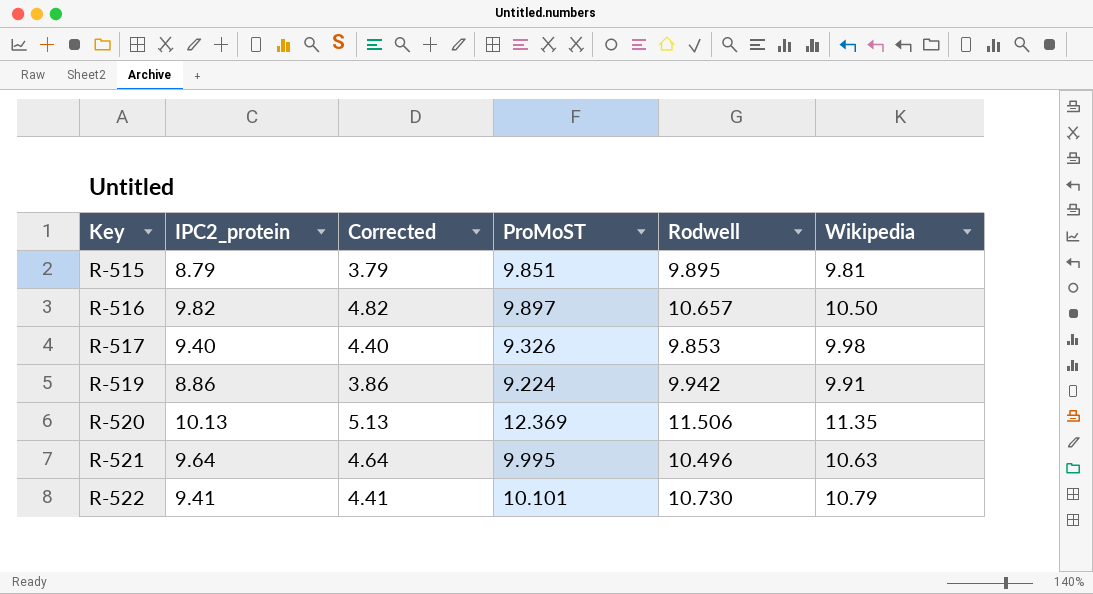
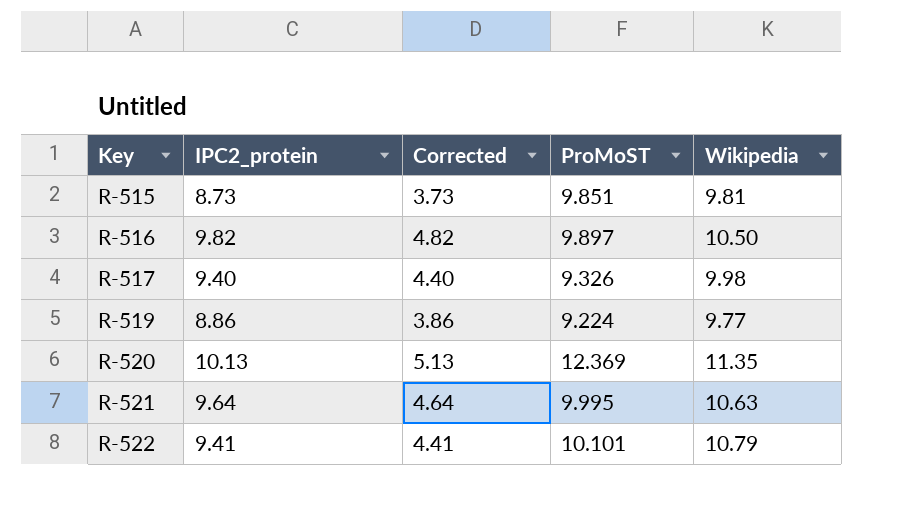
column Rodwell | position: 5 -> none
R-515 | IPC2_protein: 8.79 -> 8.73
R-515 | Corrected: 3.79 -> 3.73
R-519 | Wikipedia: 9.91 -> 9.77

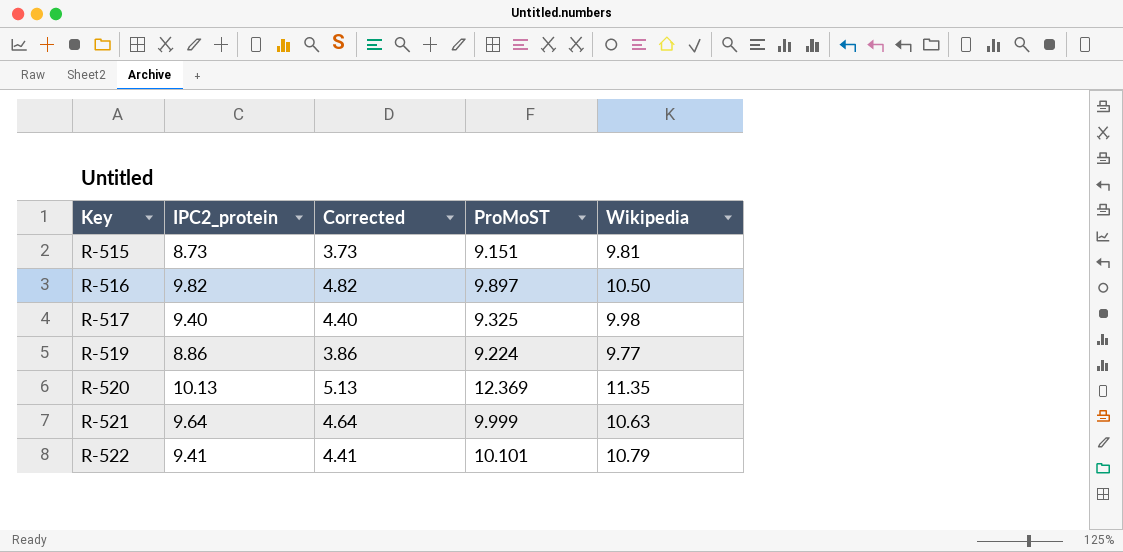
R-515 | ProMoST: 9.851 -> 9.151
R-517 | ProMoST: 9.326 -> 9.325
R-521 | ProMoST: 9.995 -> 9.999

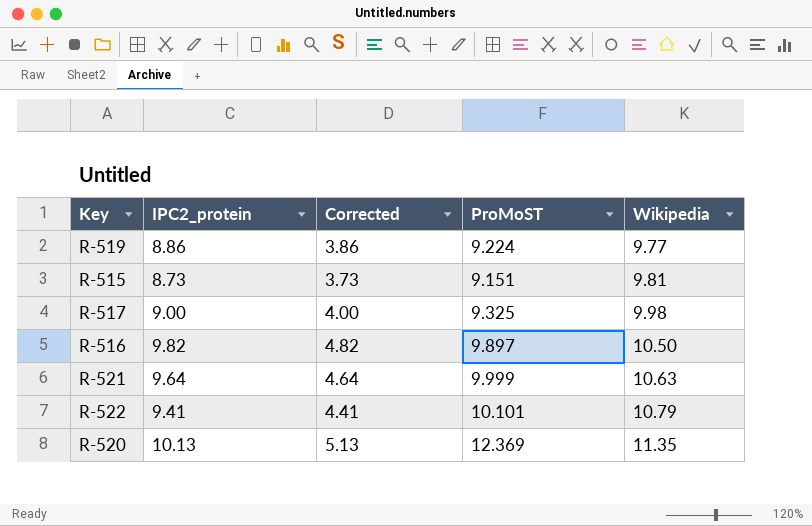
row order: Key ascending -> Wikipedia ascending
R-517 | IPC2_protein: 9.40 -> 9.00
R-517 | Corrected: 4.40 -> 4.00

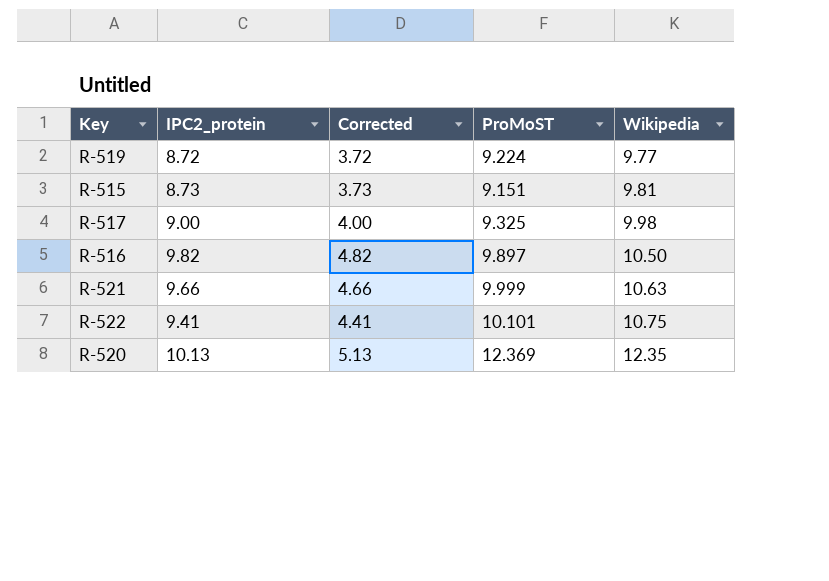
R-519 | IPC2_protein: 8.86 -> 8.72
R-519 | Corrected: 3.86 -> 3.72
R-521 | IPC2_protein: 9.64 -> 9.66
R-521 | Corrected: 4.64 -> 4.66
R-522 | Wikipedia: 10.79 -> 10.75
R-520 | Wikipedia: 11.35 -> 12.35

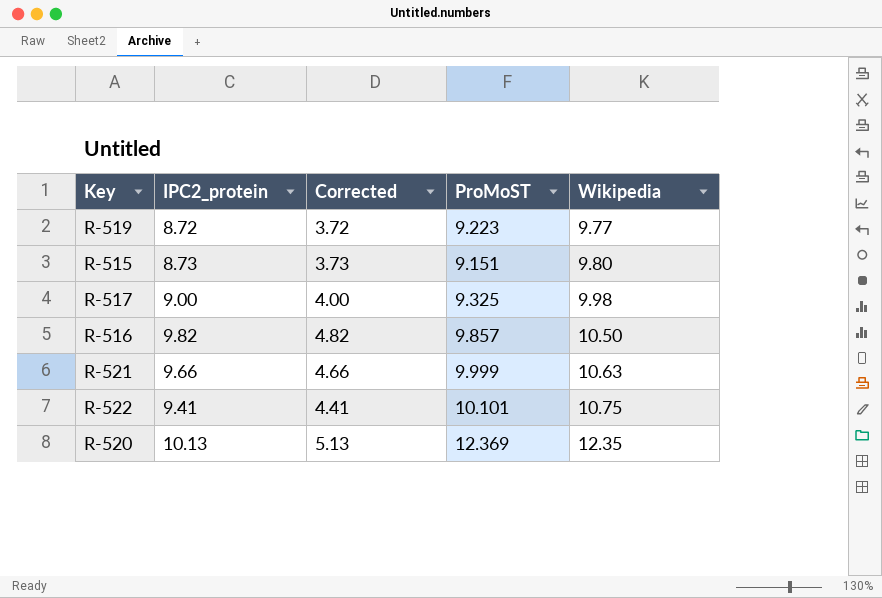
R-519 | ProMoST: 9.224 -> 9.223
R-515 | Wikipedia: 9.81 -> 9.80
R-516 | ProMoST: 9.897 -> 9.857

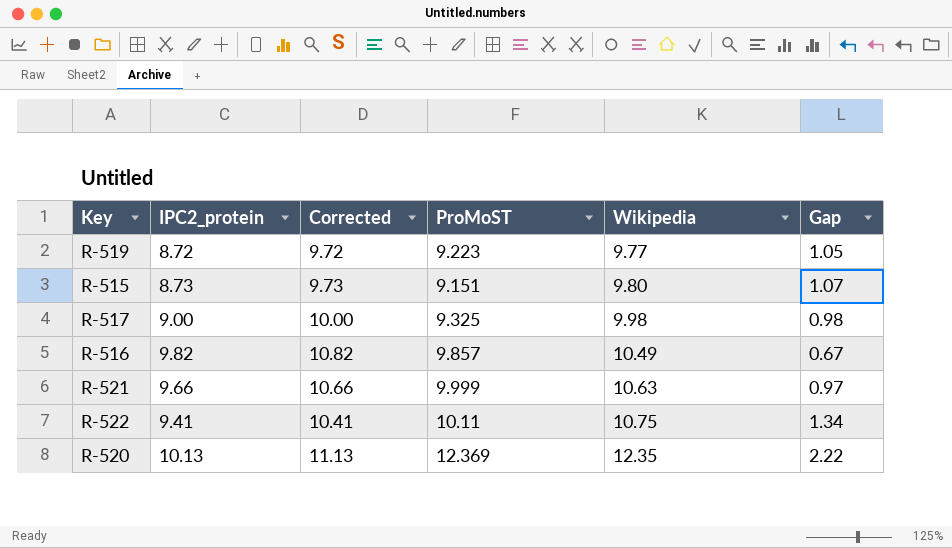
column Corrected | formula: [IPC2_protein] - 5 -> [IPC2_protein] + 1
column Gap | formula: none -> [Wikipedia] - [IPC2_protein]
R-516 | Wikipedia: 10.50 -> 10.49
R-522 | ProMoST: 10.101 -> 10.11

